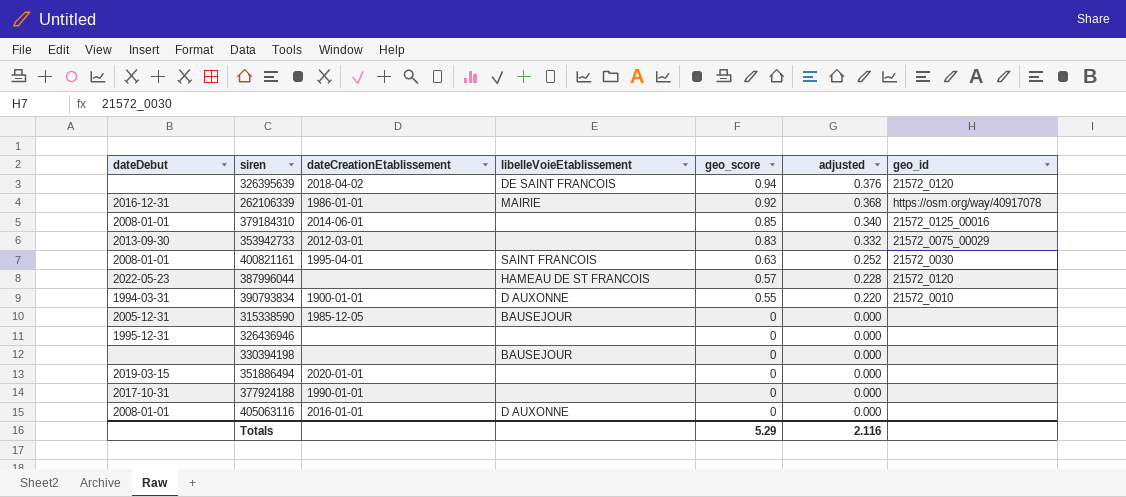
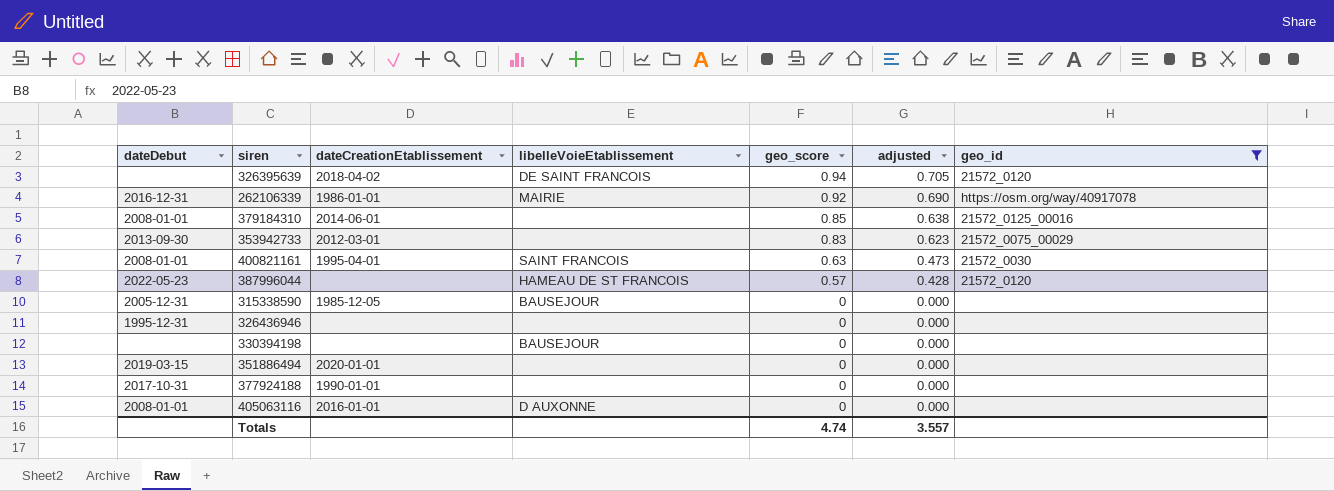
filter: none -> geo_id != 21572_0010
column adjusted | formula: [geo_score] * 0.4 -> [geo_score] * 0.75
Totals | geo_score: 5.29 -> 4.74
Totals | adjusted: 2.116 -> 3.557

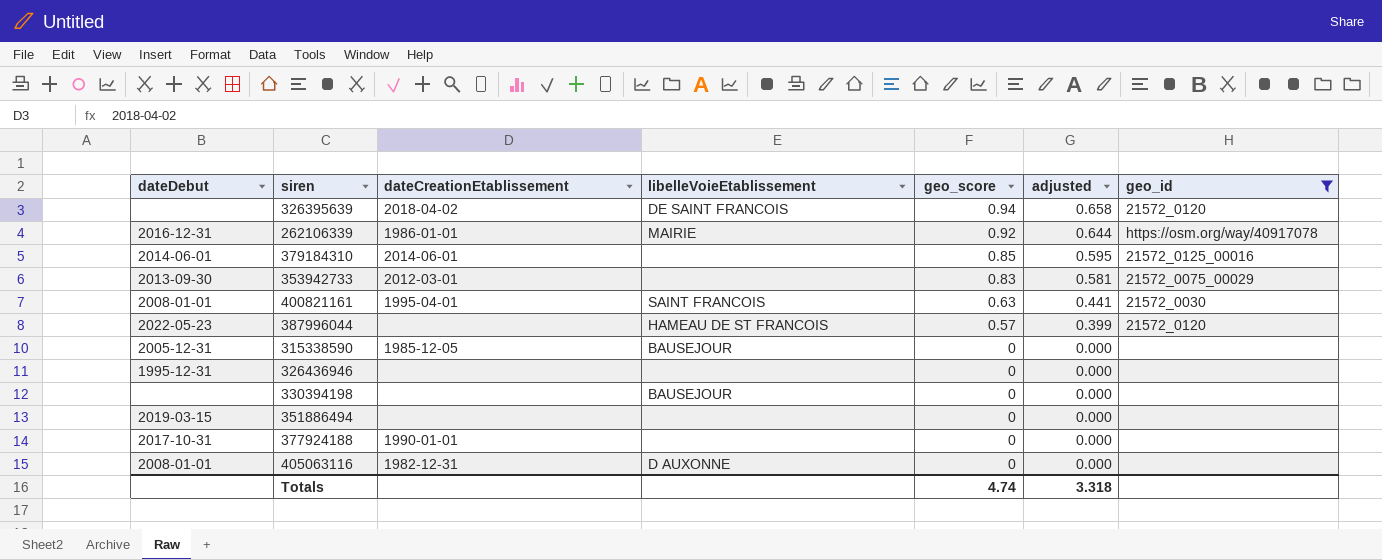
column adjusted | formula: [geo_score] * 0.75 -> [geo_score] * 0.7
379184310 | dateDebut: 2008-01-01 -> 2014-06-01
351886494 | dateCreationEtablissement: 2020-01-01 -> none
405063116 | dateCreationEtablissement: 2016-01-01 -> 1982-12-31
Totals | adjusted: 3.557 -> 3.318

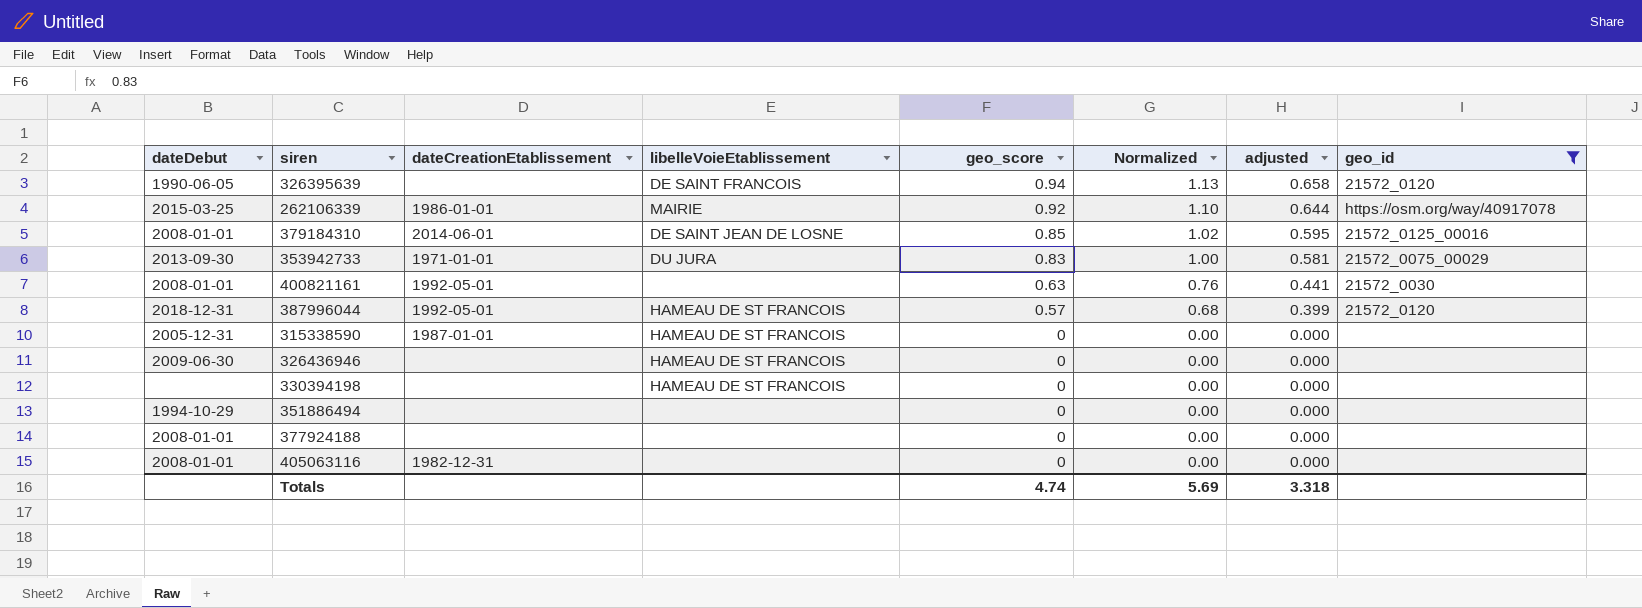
column Normalized | formula: none -> [geo_score] * 1.2
326395639 | dateDebut: none -> 1990-06-05
326395639 | dateCreationEtablissement: 2018-04-02 -> none
262106339 | dateDebut: 2016-12-31 -> 2015-03-25
379184310 | dateDebut: 2014-06-01 -> 2008-01-01
379184310 | libelleVoieEtablissement: none -> DE SAINT JEAN DE LOSNE
353942733 | dateCreationEtablissement: 2012-03-01 -> 1971-01-01
353942733 | libelleVoieEtablissement: none -> DU JURA
400821161 | dateCreationEtablissement: 1995-04-01 -> 1992-05-01
400821161 | libelleVoieEtablissement: SAINT FRANCOIS -> none
387996044 | dateDebut: 2022-05-23 -> 2018-12-31
387996044 | dateCreationEtablissement: none -> 1992-05-01
315338590 | dateCreationEtablissement: 1985-12-05 -> 1987-01-01
315338590 | libelleVoieEtablissement: BAUSEJOUR -> HAMEAU DE ST FRANCOIS
326436946 | dateDebut: 1995-12-31 -> 2009-06-30
326436946 | libelleVoieEtablissement: none -> HAMEAU DE ST FRANCOIS
330394198 | libelleVoieEtablissement: BAUSEJOUR -> HAMEAU DE ST FRANCOIS
351886494 | dateDebut: 2019-03-15 -> 1994-10-29
377924188 | dateDebut: 2017-10-31 -> 2008-01-01
377924188 | dateCreationEtablissement: 1990-01-01 -> none
405063116 | libelleVoieEtablissement: D AUXONNE -> none

